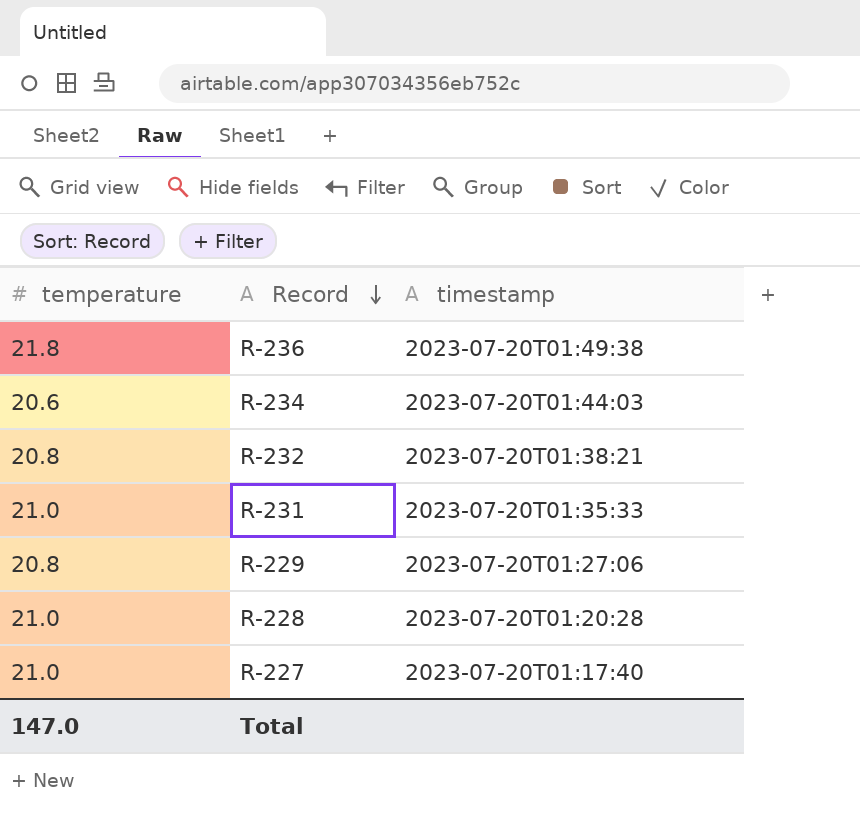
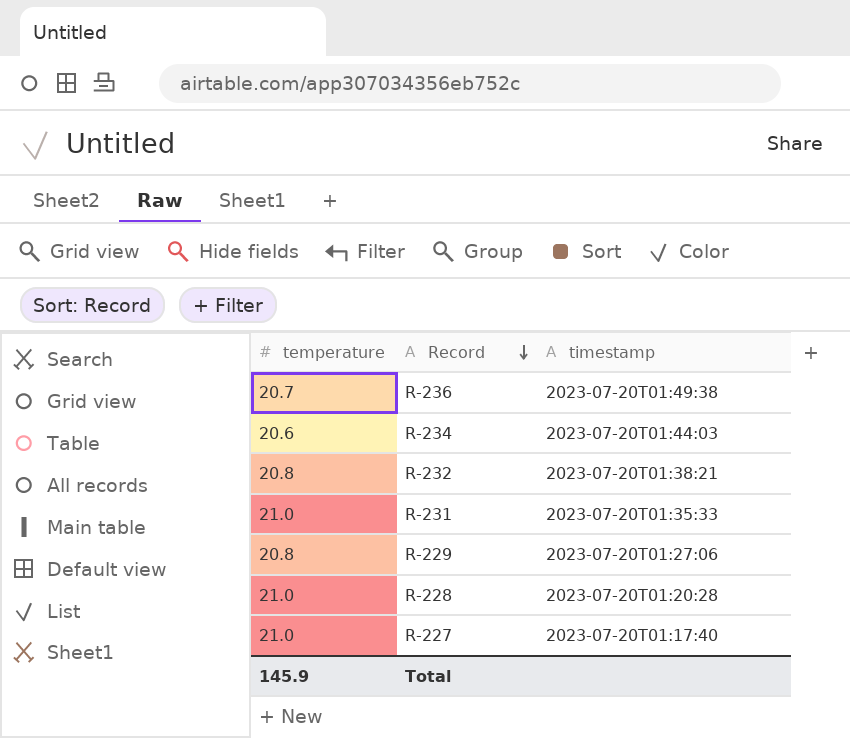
R-236 | temperature: 21.8 -> 20.7
Total | temperature: 147.0 -> 145.9

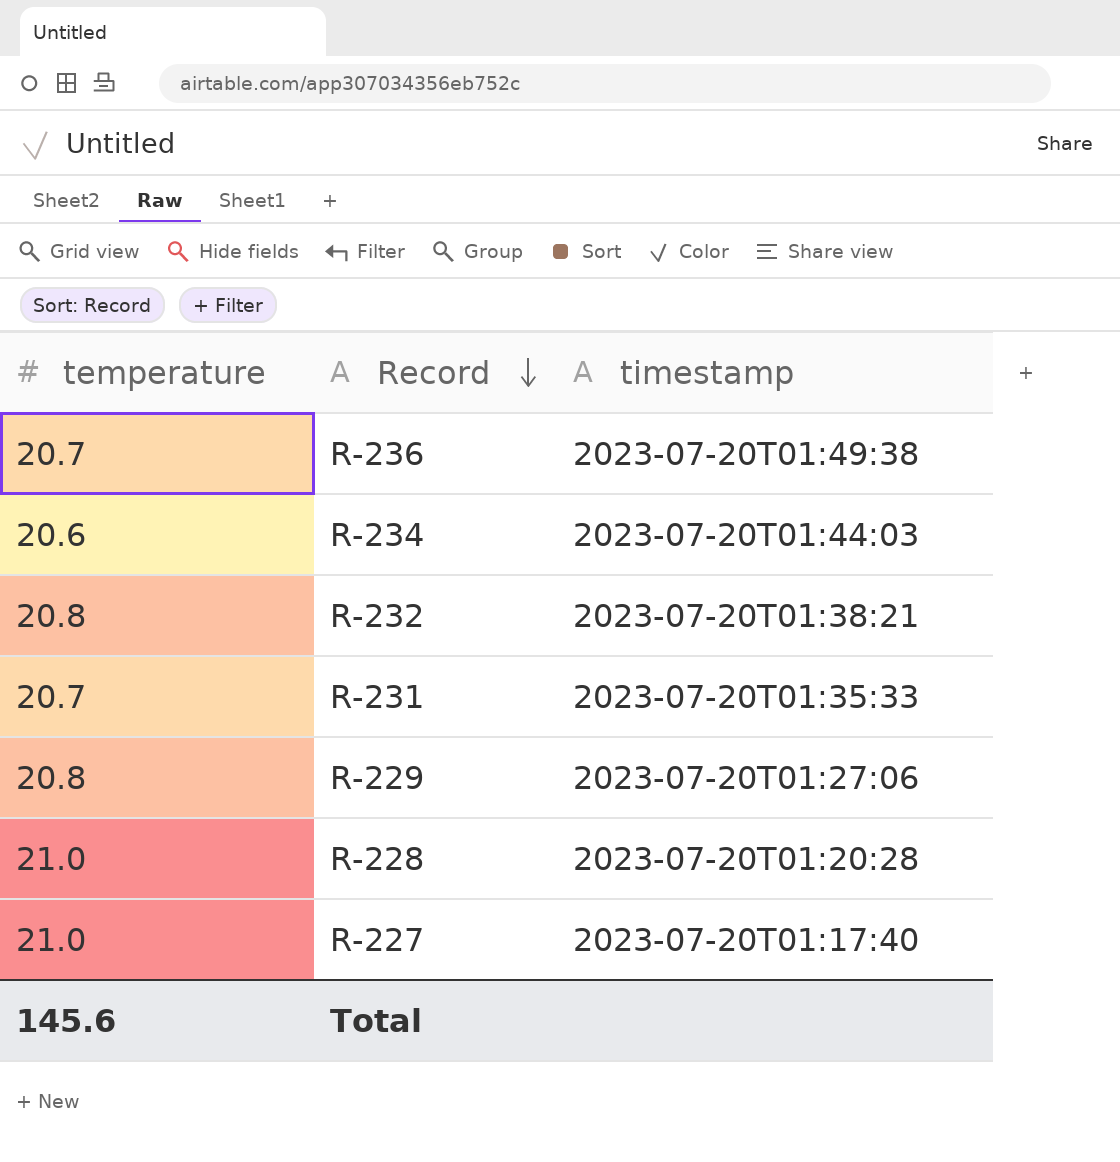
R-231 | temperature: 21.0 -> 20.7
Total | temperature: 145.9 -> 145.6

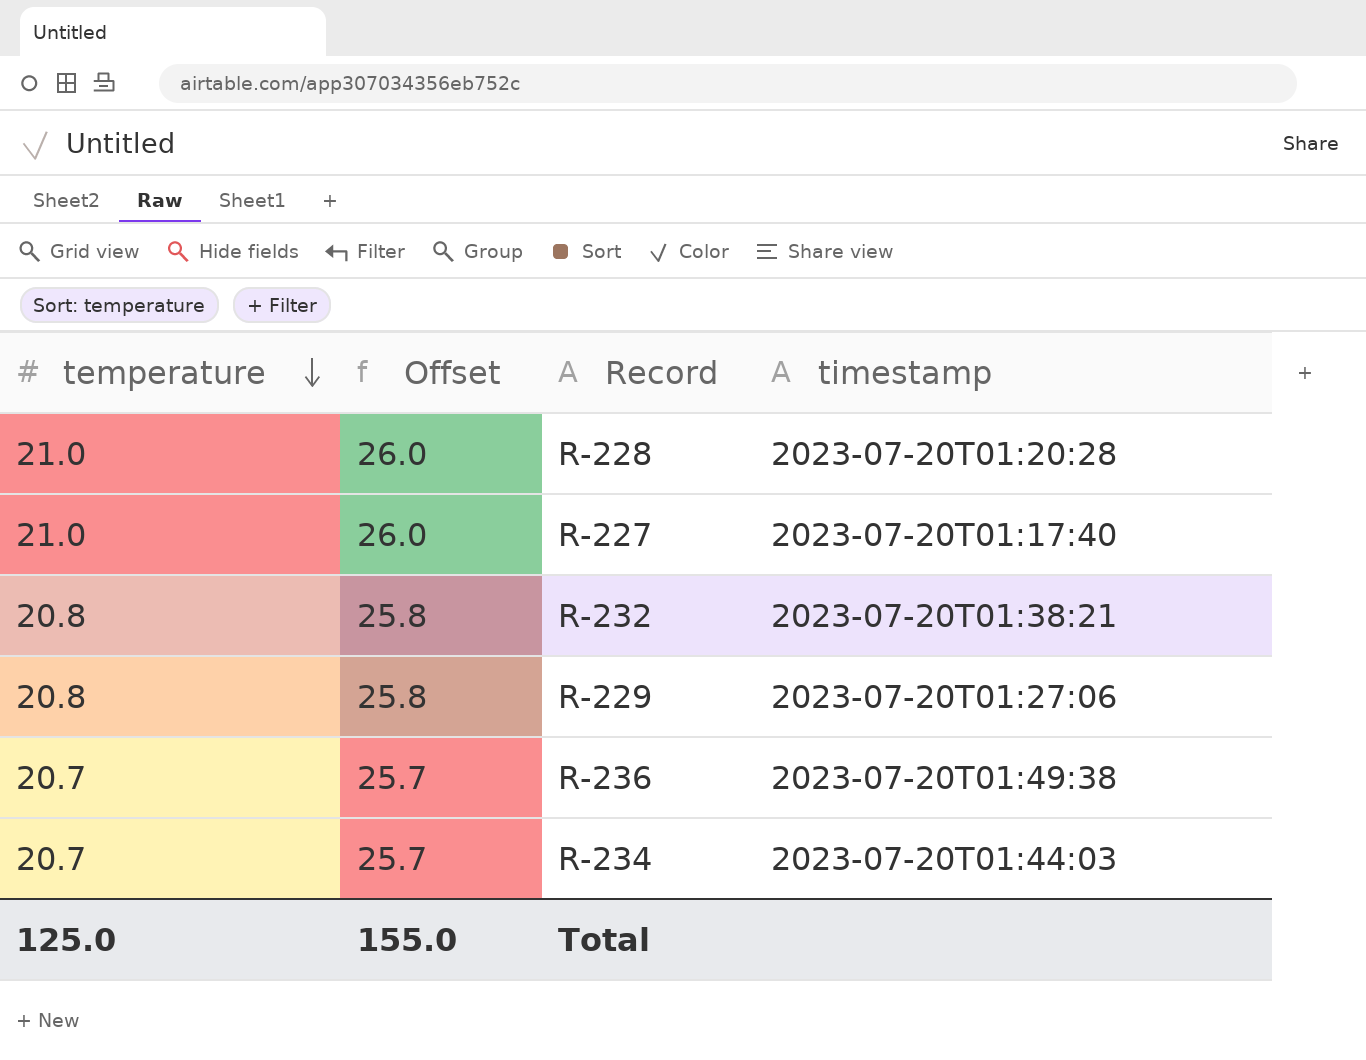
row order: Record descending -> temperature descending
column Offset | formula: none -> [temperature] + 5
row R-231: 20.7 | 2023-07-20T01:35:33 -> none
R-234 | temperature: 20.6 -> 20.7
Total | temperature: 145.6 -> 125.0

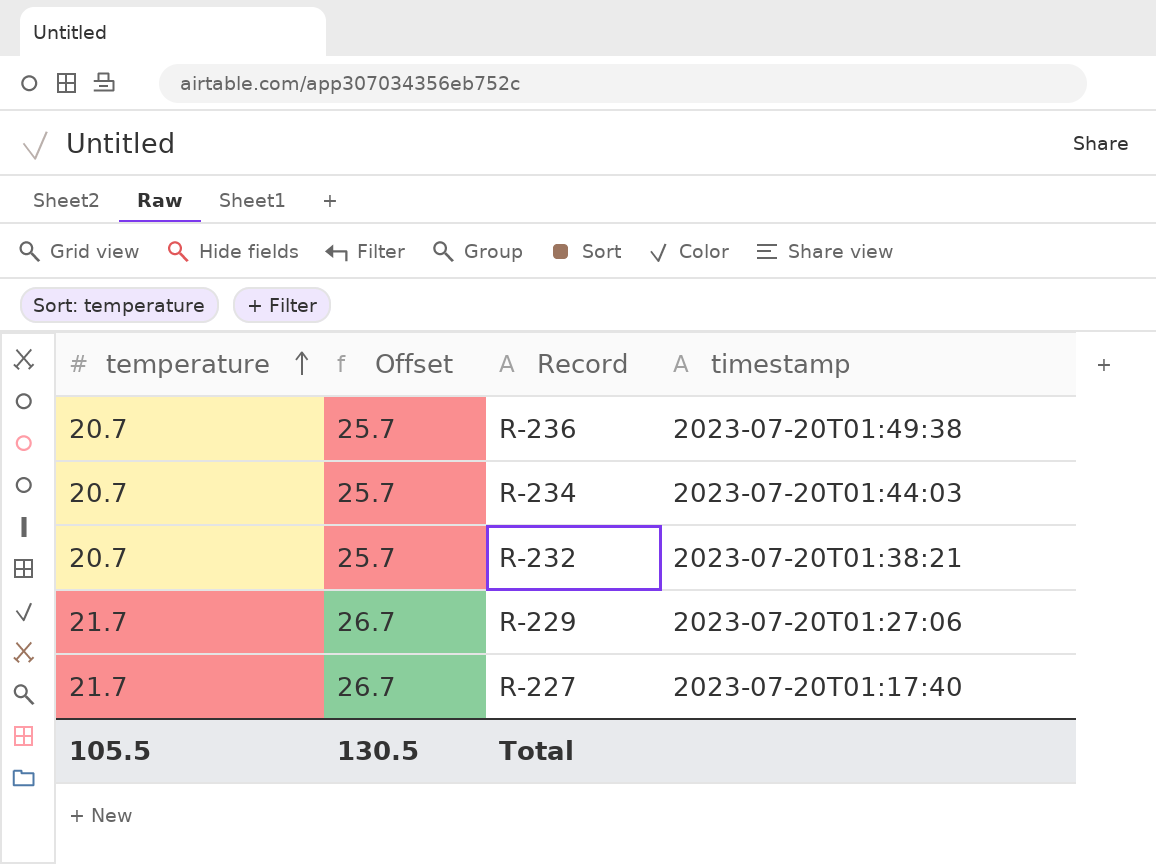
row order: temperature descending -> temperature ascending
row R-228: 21.0 | 26.0 | 2023-07-20T01:20:28 -> none
R-232 | temperature: 20.8 -> 20.7
R-232 | Offset: 25.8 -> 25.7
R-229 | temperature: 20.8 -> 21.7
R-229 | Offset: 25.8 -> 26.7
R-227 | temperature: 21.0 -> 21.7
R-227 | Offset: 26.0 -> 26.7
Total | temperature: 125.0 -> 105.5
Total | Offset: 155.0 -> 130.5

